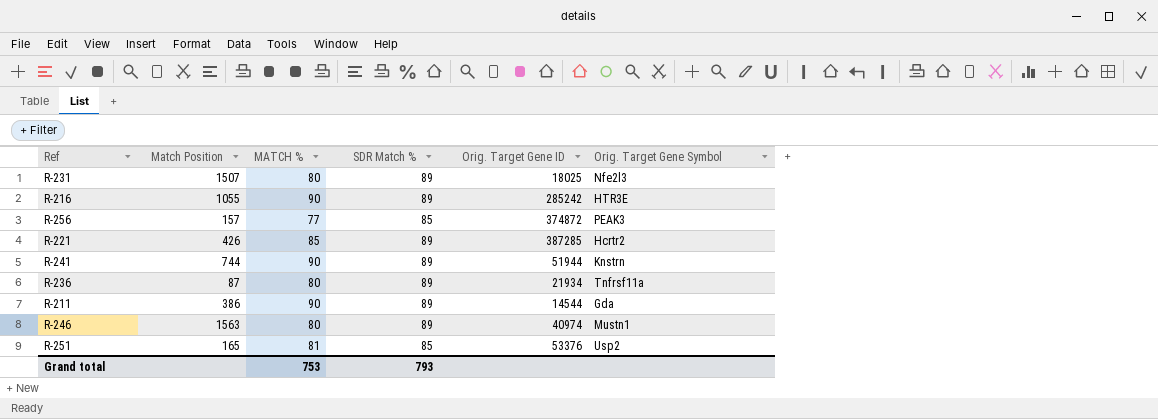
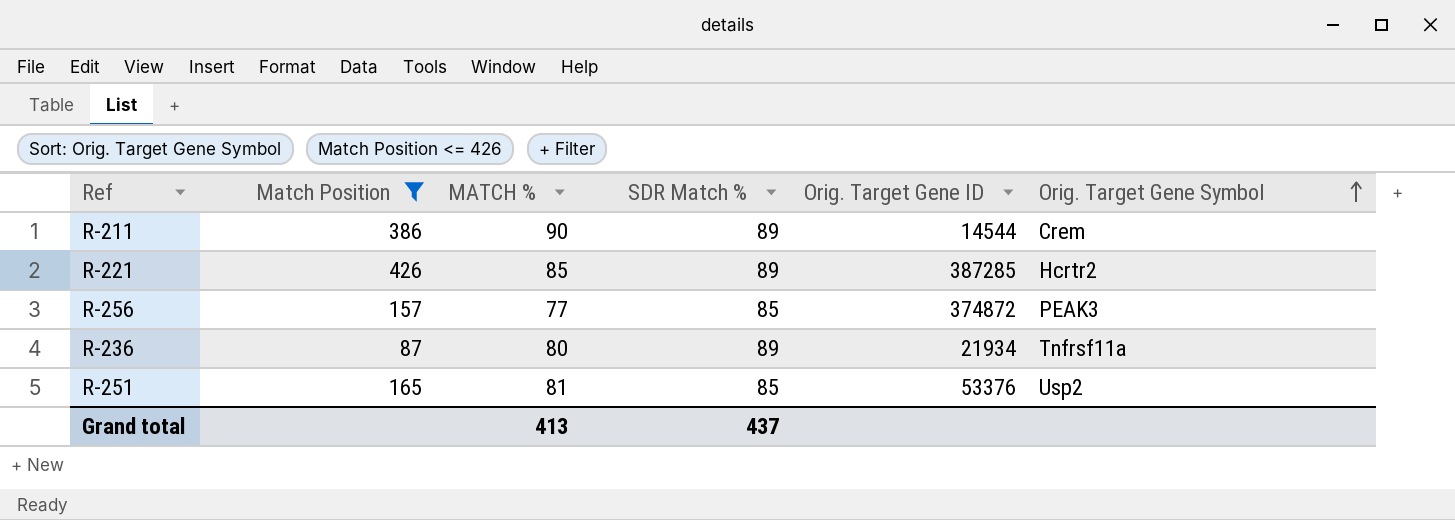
filter: none -> Match Position <= 426
row order: none -> Orig. Target Gene Symbol ascending
R-211 | Orig. Target Gene Symbol: Gda -> Crem
Grand total | MATCH %: 753 -> 413
Grand total | SDR Match %: 793 -> 437

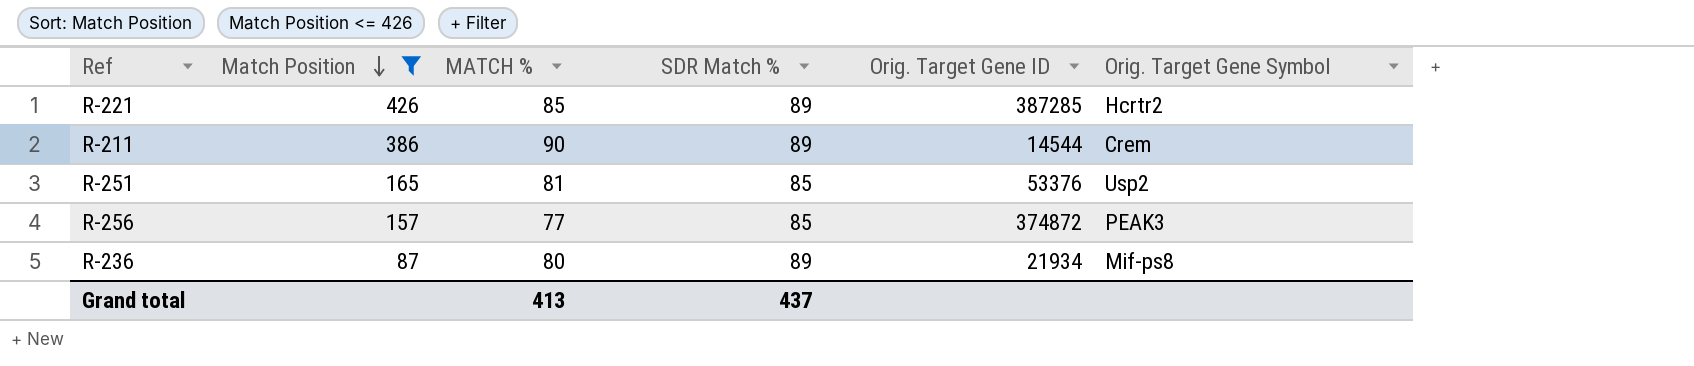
row order: Orig. Target Gene Symbol ascending -> Match Position descending
R-236 | Orig. Target Gene Symbol: Tnfrsf11a -> Mif-ps8

